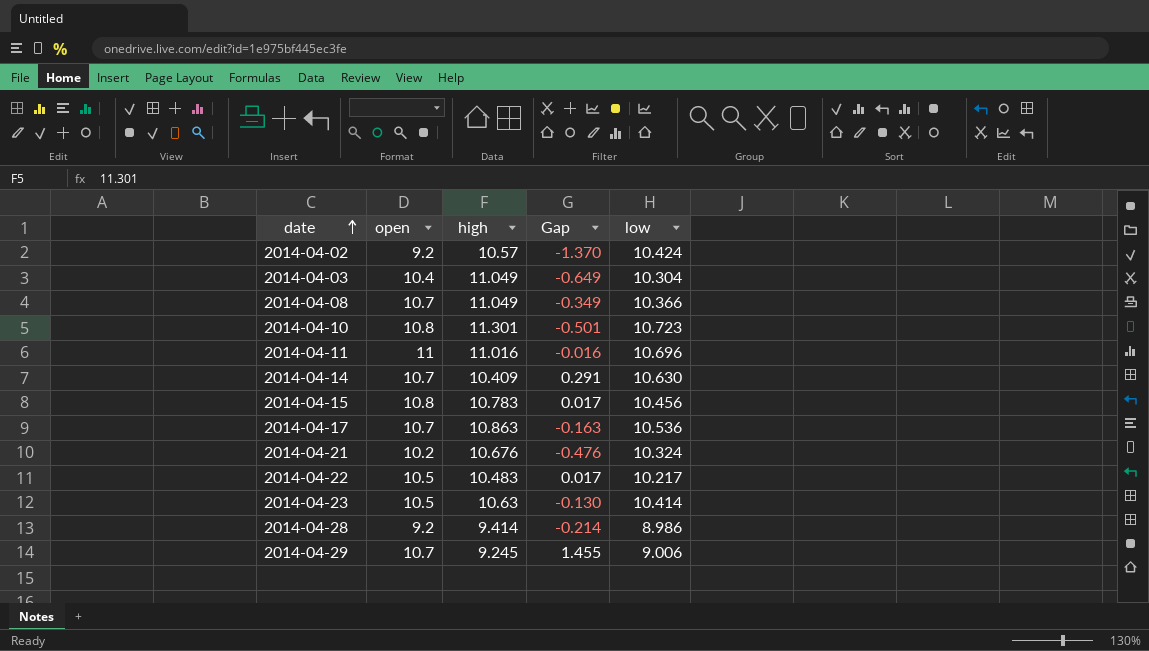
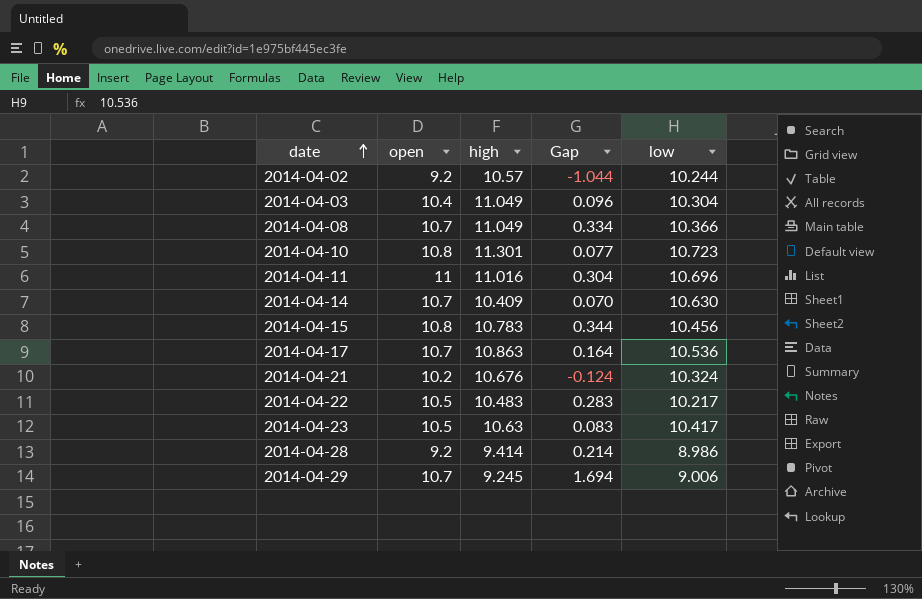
column Gap | formula: [open] - [high] -> [open] - [low]
2014-04-02 | low: 10.424 -> 10.244
2014-04-23 | low: 10.414 -> 10.417

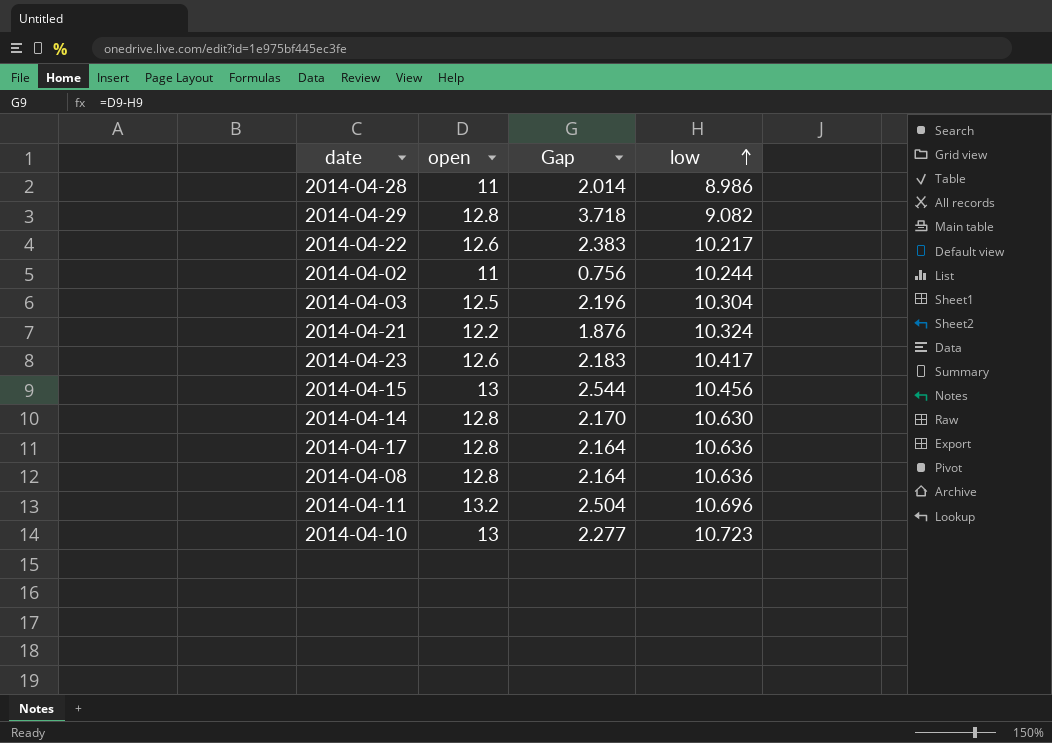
row order: date ascending -> low ascending
column high | position: 3 -> none
2014-04-28 | open: 9.2 -> 11
2014-04-28 | Gap: 0.214 -> 2.014
2014-04-29 | open: 10.7 -> 12.8
2014-04-29 | Gap: 1.694 -> 3.718
2014-04-29 | low: 9.006 -> 9.082
2014-04-22 | open: 10.5 -> 12.6
2014-04-22 | Gap: 0.283 -> 2.383
2014-04-02 | open: 9.2 -> 11
2014-04-02 | Gap: -1.044 -> 0.756
2014-04-03 | open: 10.4 -> 12.5
2014-04-03 | Gap: 0.096 -> 2.196
2014-04-21 | open: 10.2 -> 12.2
2014-04-21 | Gap: -0.124 -> 1.876
2014-04-23 | open: 10.5 -> 12.6
2014-04-23 | Gap: 0.083 -> 2.183
2014-04-15 | open: 10.8 -> 13
2014-04-15 | Gap: 0.344 -> 2.544
2014-04-14 | open: 10.7 -> 12.8
2014-04-14 | Gap: 0.070 -> 2.170
2014-04-17 | open: 10.7 -> 12.8
2014-04-17 | Gap: 0.164 -> 2.164
2014-04-17 | low: 10.536 -> 10.636
2014-04-08 | open: 10.7 -> 12.8
2014-04-08 | Gap: 0.334 -> 2.164
2014-04-08 | low: 10.366 -> 10.636
2014-04-11 | open: 11 -> 13.2
2014-04-11 | Gap: 0.304 -> 2.504
2014-04-10 | open: 10.8 -> 13
2014-04-10 | Gap: 0.077 -> 2.277

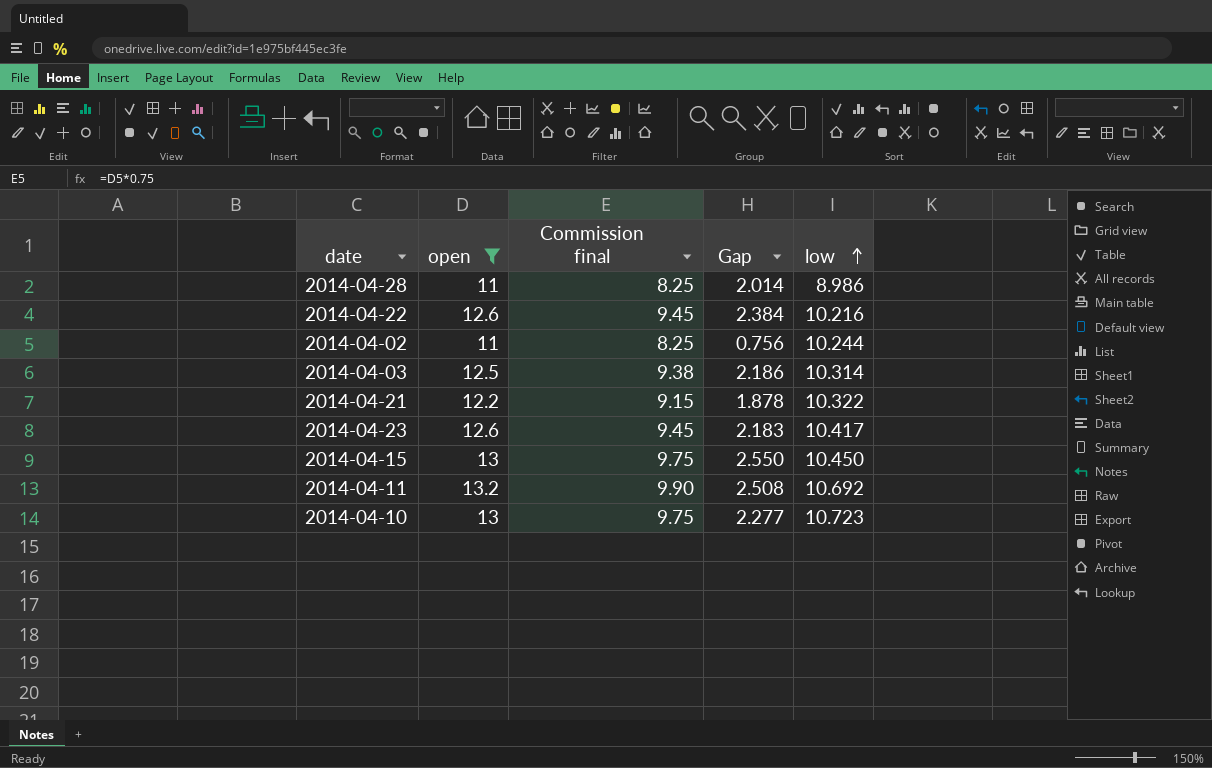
filter: none -> open != 12.8
column Commission final | formula: none -> [open] * 0.75
2014-04-22 | Gap: 2.383 -> 2.384
2014-04-22 | low: 10.217 -> 10.216
2014-04-03 | Gap: 2.196 -> 2.186
2014-04-03 | low: 10.304 -> 10.314
2014-04-21 | Gap: 1.876 -> 1.878
2014-04-21 | low: 10.324 -> 10.322
2014-04-15 | Gap: 2.544 -> 2.550
2014-04-15 | low: 10.456 -> 10.450
2014-04-11 | Gap: 2.504 -> 2.508
2014-04-11 | low: 10.696 -> 10.692

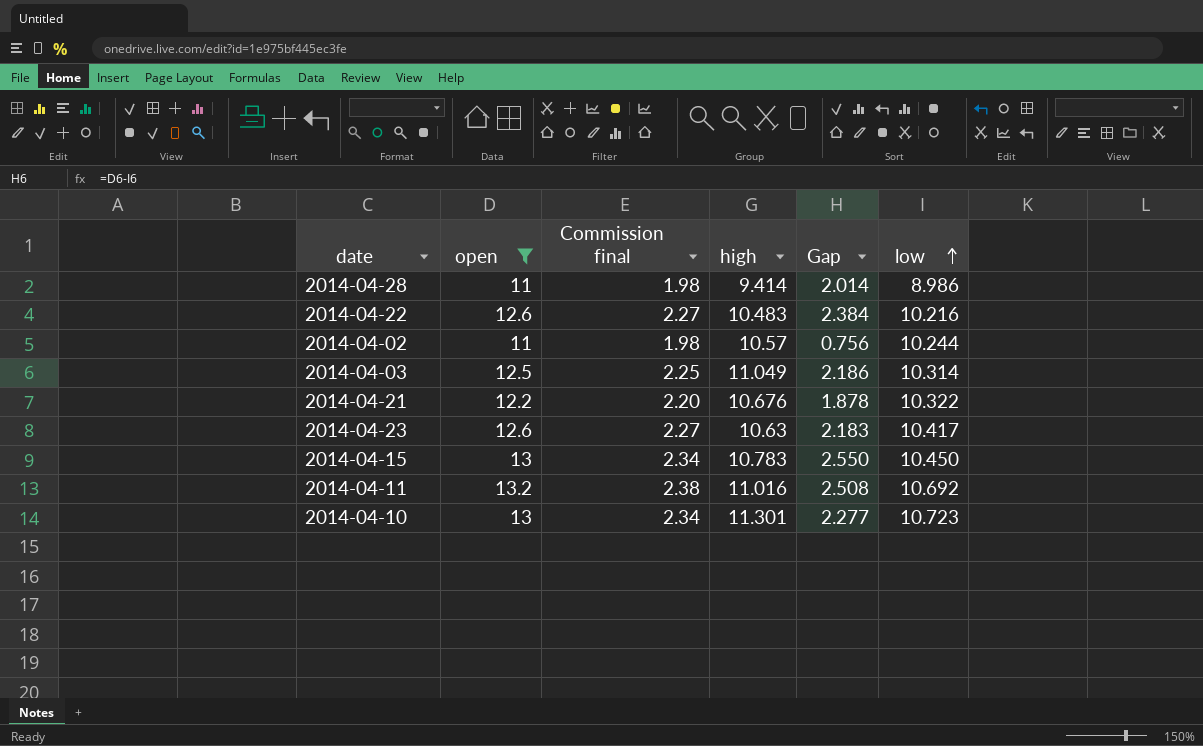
column Commission final | formula: [open] * 0.75 -> [open] * 0.18
column high | position: none -> 4

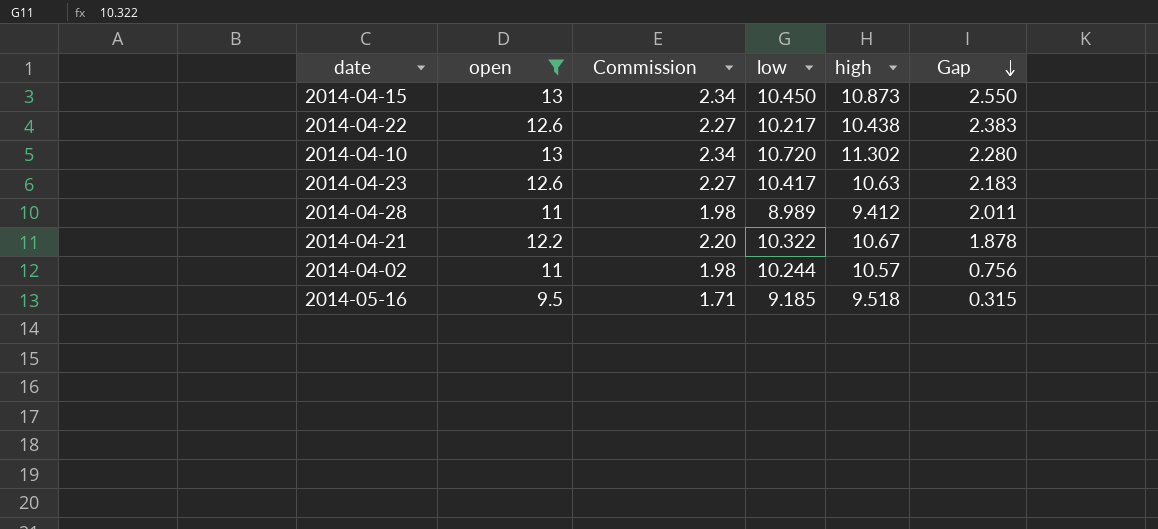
row order: low ascending -> Gap descending
column name: Commission final -> Commission
column low | position: 6 -> 4
row 2014-04-03: 12.5 | 2.25 | 11.049 | 2.186 | 10.314 -> none
row 2014-04-11: 13.2 | 2.38 | 11.016 | 2.508 | 10.692 -> none
2014-04-15 | high: 10.783 -> 10.873
2014-04-22 | low: 10.216 -> 10.217
2014-04-22 | high: 10.483 -> 10.438
2014-04-22 | Gap: 2.384 -> 2.383
2014-04-10 | low: 10.723 -> 10.720
2014-04-10 | high: 11.301 -> 11.302
2014-04-10 | Gap: 2.277 -> 2.280
2014-04-28 | low: 8.986 -> 8.989
2014-04-28 | high: 9.414 -> 9.412
2014-04-28 | Gap: 2.014 -> 2.011
2014-04-21 | high: 10.676 -> 10.67
row 2014-05-16: none -> 9.5 | 1.71 | 9.185 | 9.518 | 0.315

